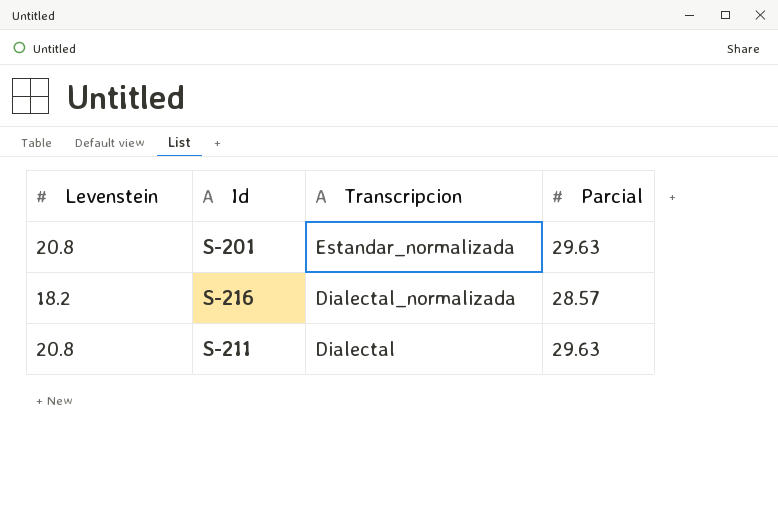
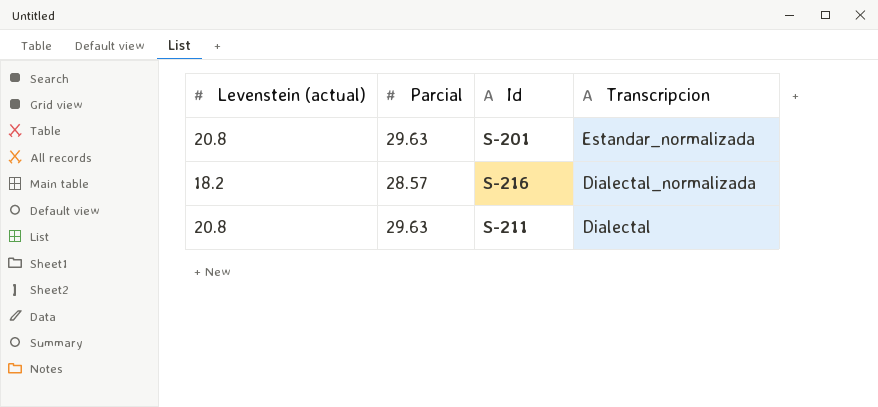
column name: Levenstein -> Levenstein (actual)
column Parcial | position: 4 -> 2

